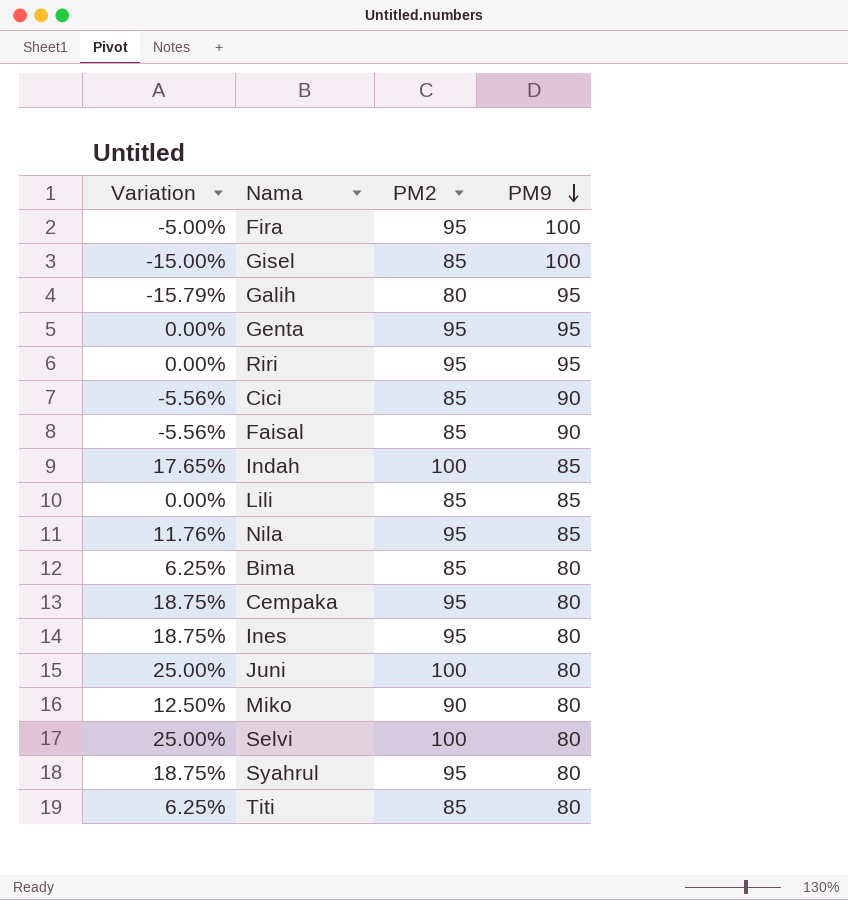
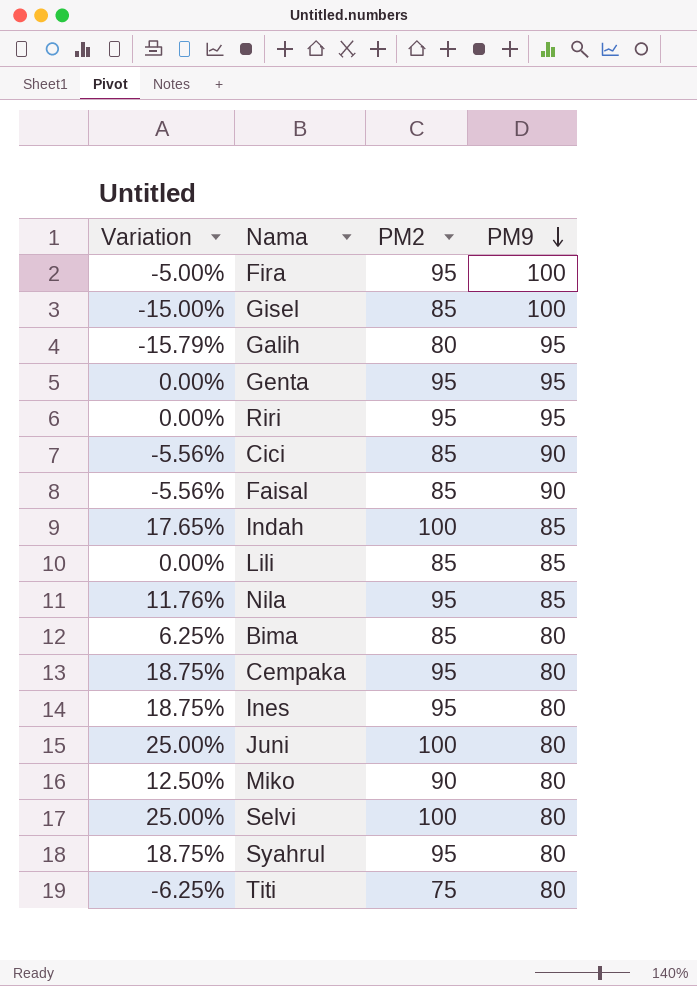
Titi | Variation: 6.25% -> -6.25%
Titi | PM2: 85 -> 75

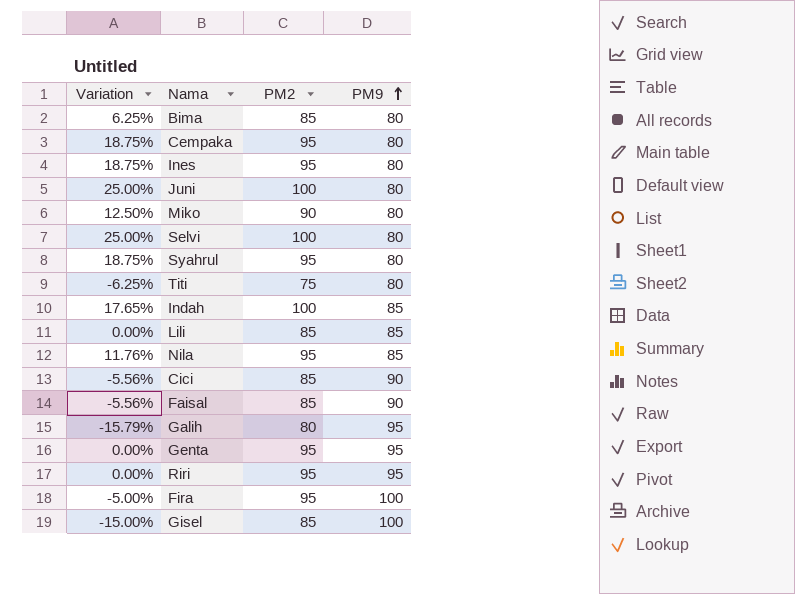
row order: PM9 descending -> PM9 ascending

